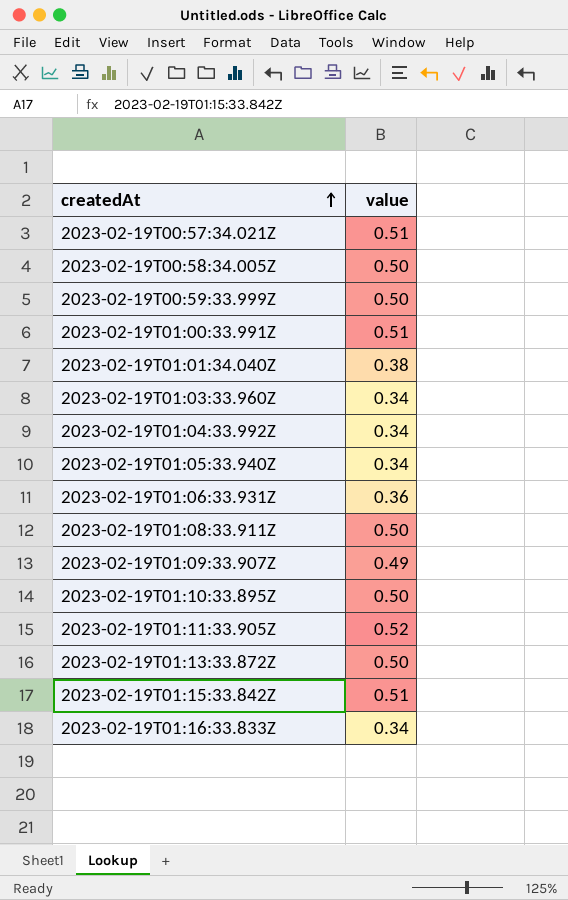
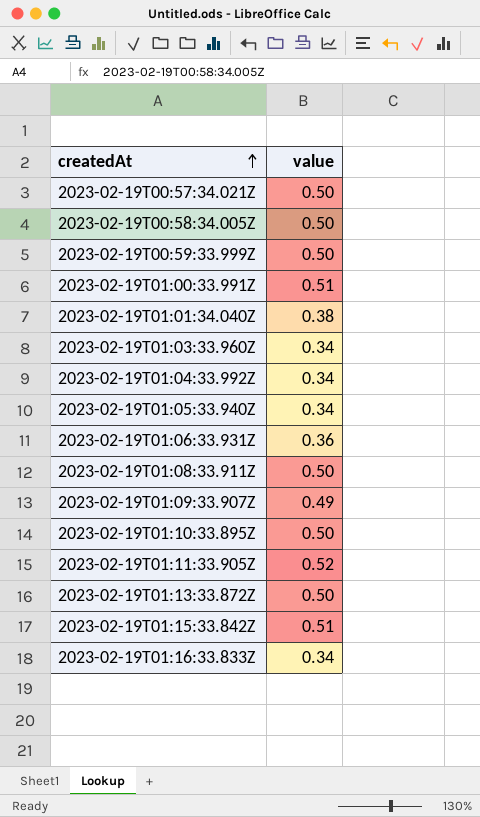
2023-02-19T00:57:34.021Z | value: 0.51 -> 0.50

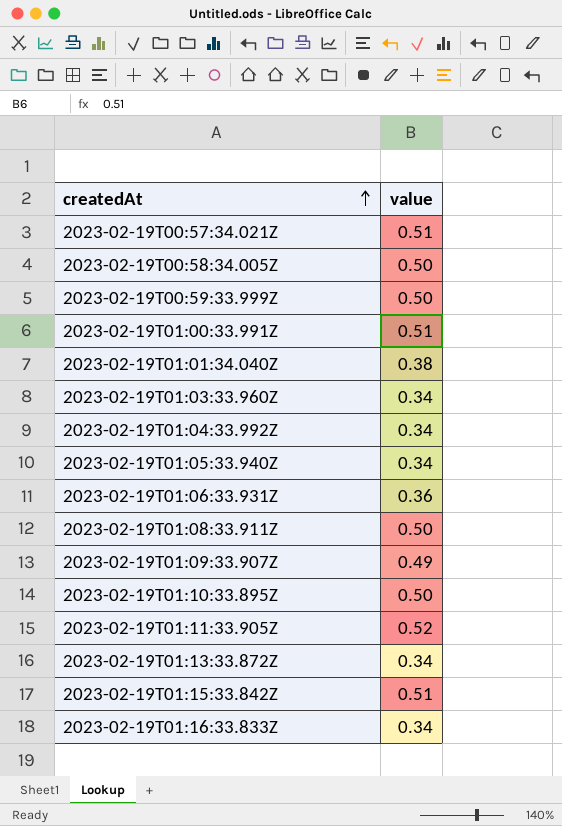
2023-02-19T00:57:34.021Z | value: 0.50 -> 0.51
2023-02-19T01:13:33.872Z | value: 0.50 -> 0.34

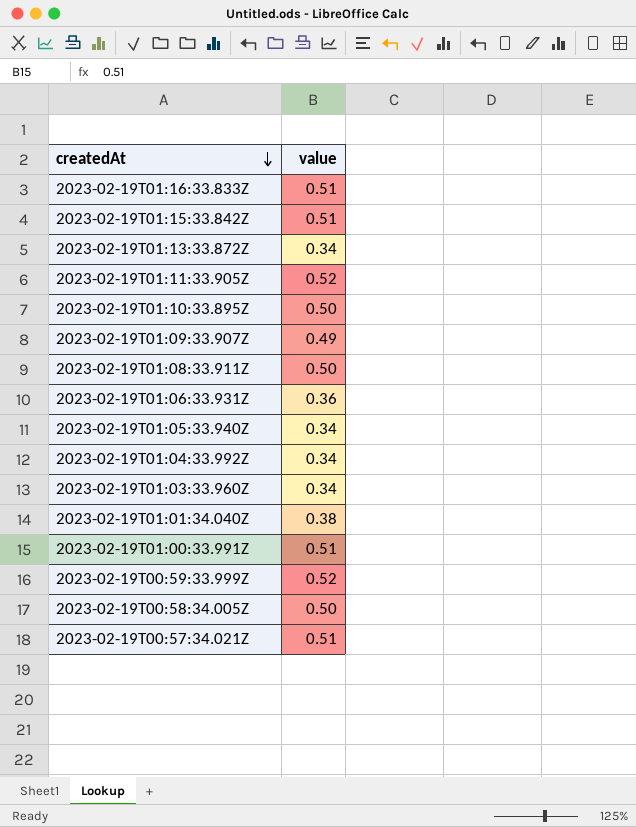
row order: createdAt ascending -> createdAt descending
2023-02-19T01:16:33.833Z | value: 0.34 -> 0.51
2023-02-19T00:59:33.999Z | value: 0.50 -> 0.52

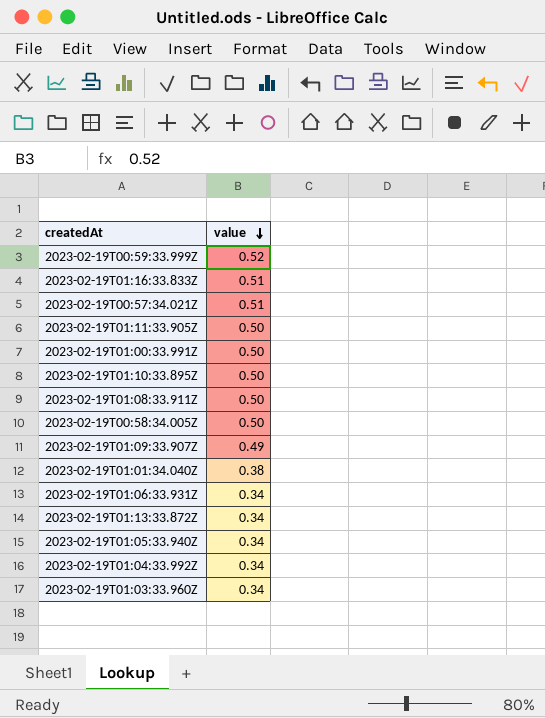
row order: createdAt descending -> value descending
row 2023-02-19T01:15:33.842Z: 0.51 -> none
2023-02-19T01:11:33.905Z | value: 0.52 -> 0.50
2023-02-19T01:00:33.991Z | value: 0.51 -> 0.50
2023-02-19T01:06:33.931Z | value: 0.36 -> 0.34

